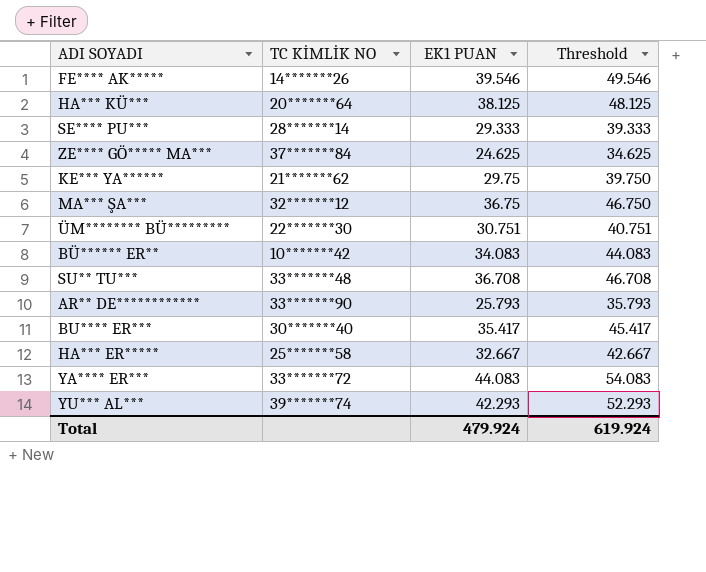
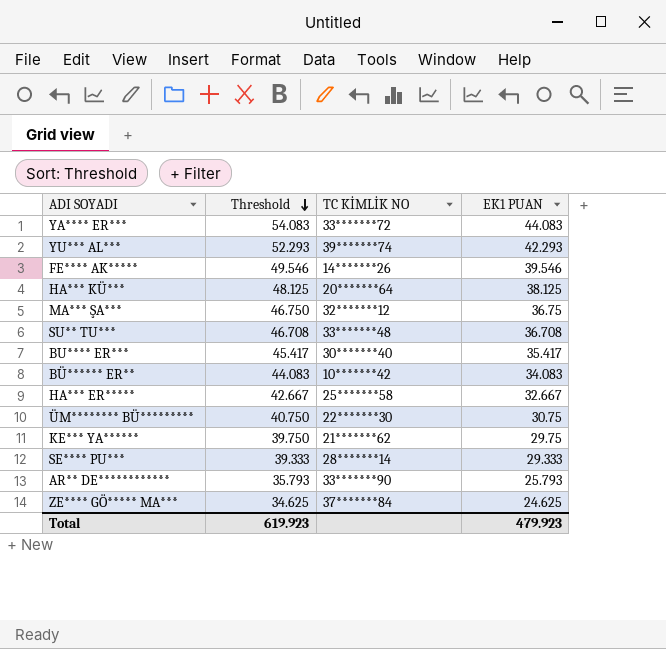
row order: none -> Threshold descending
column Threshold | position: 4 -> 2
ÜM******** BÜ********* | Threshold: 40.751 -> 40.750
ÜM******** BÜ********* | EK1 PUAN: 30.751 -> 30.75
Total | Threshold: 619.924 -> 619.923
Total | EK1 PUAN: 479.924 -> 479.923

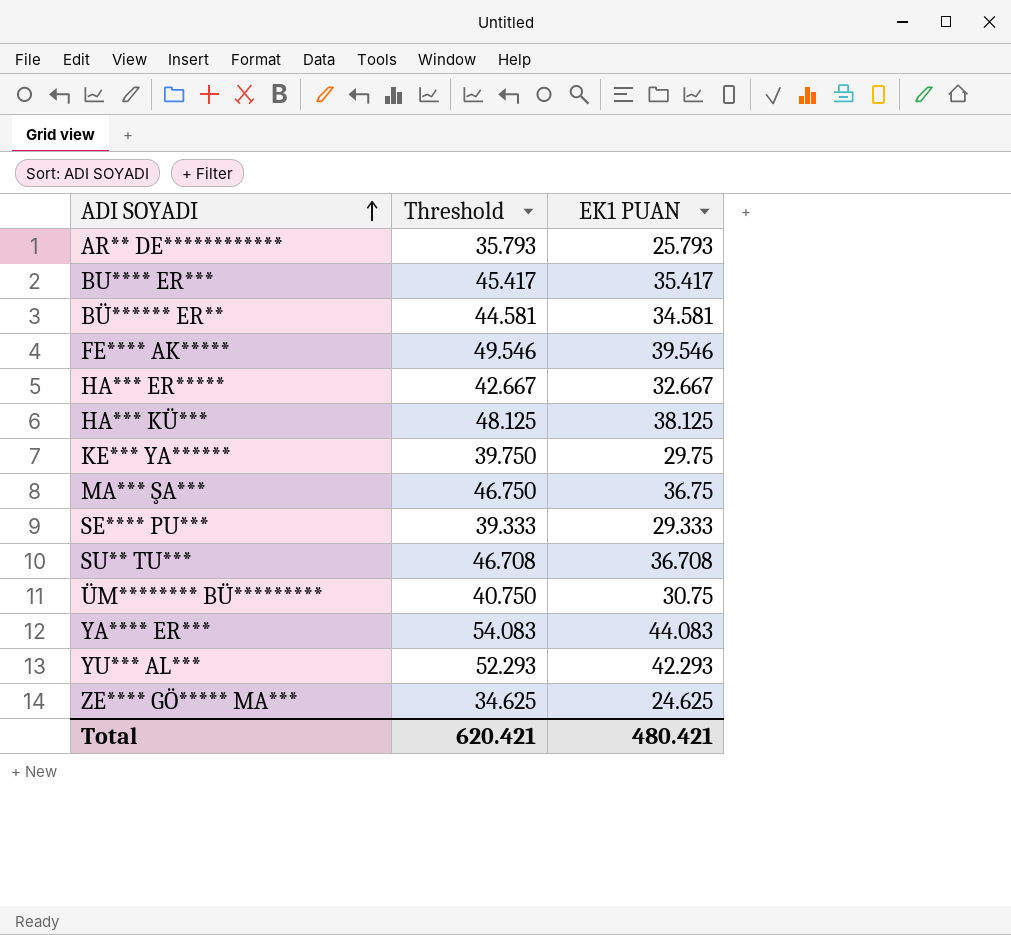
row order: Threshold descending -> ADI SOYADI ascending
column TC KİMLİK NO | position: 3 -> none
BÜ****** ER** | Threshold: 44.083 -> 44.581
BÜ****** ER** | EK1 PUAN: 34.083 -> 34.581
Total | Threshold: 619.923 -> 620.421
Total | EK1 PUAN: 479.923 -> 480.421

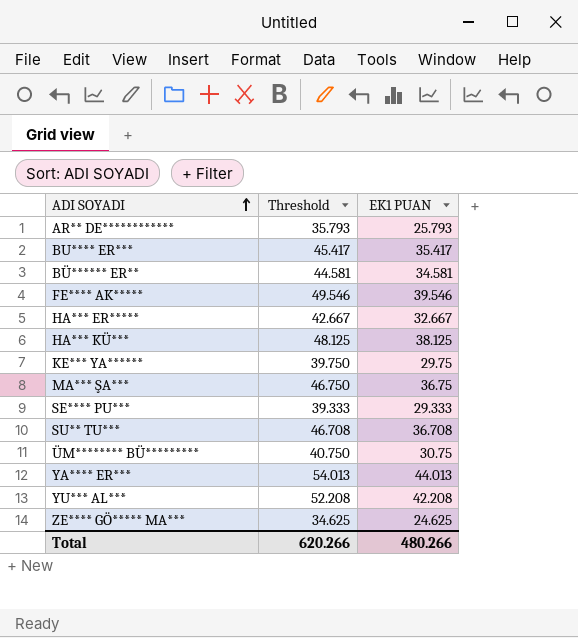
YA**** ER*** | Threshold: 54.083 -> 54.013
YA**** ER*** | EK1 PUAN: 44.083 -> 44.013
YU*** AL*** | Threshold: 52.293 -> 52.208
YU*** AL*** | EK1 PUAN: 42.293 -> 42.208
Total | Threshold: 620.421 -> 620.266
Total | EK1 PUAN: 480.421 -> 480.266

